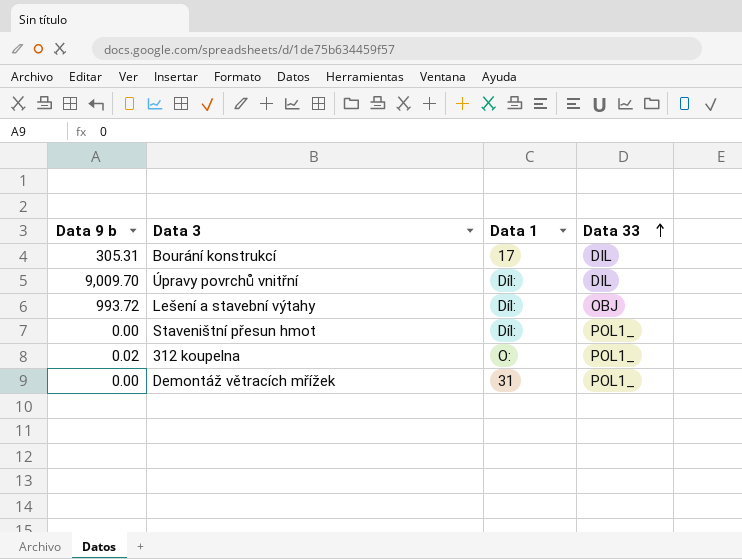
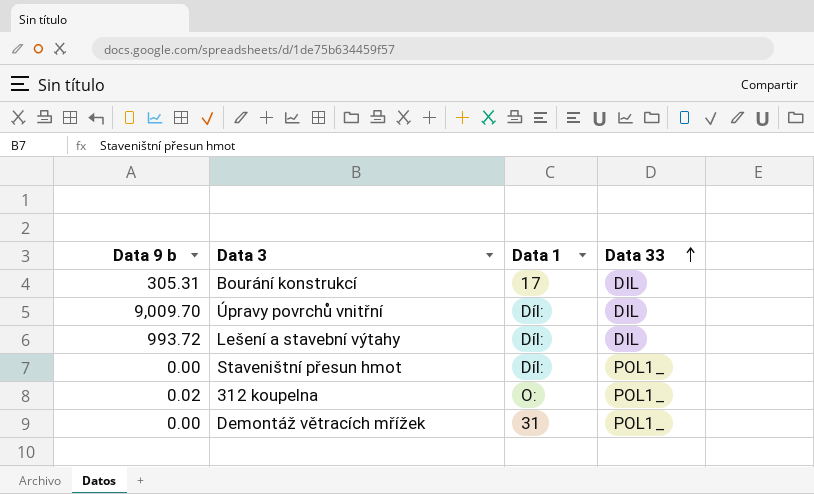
Lešení a stavební výtahy | Data 33: OBJ -> DIL

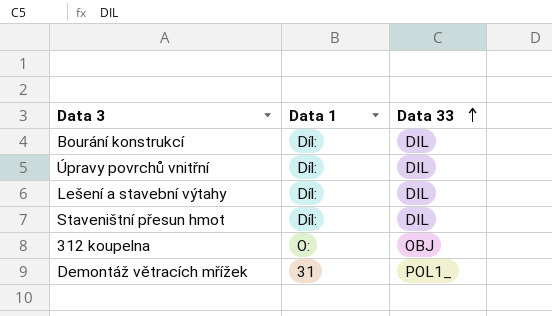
column Data 9 b | position: 1 -> none
Bourání konstrukcí | Data 1: 17 -> Díl:
Staveništní přesun hmot | Data 33: POL1_ -> DIL
312 koupelna | Data 33: POL1_ -> OBJ

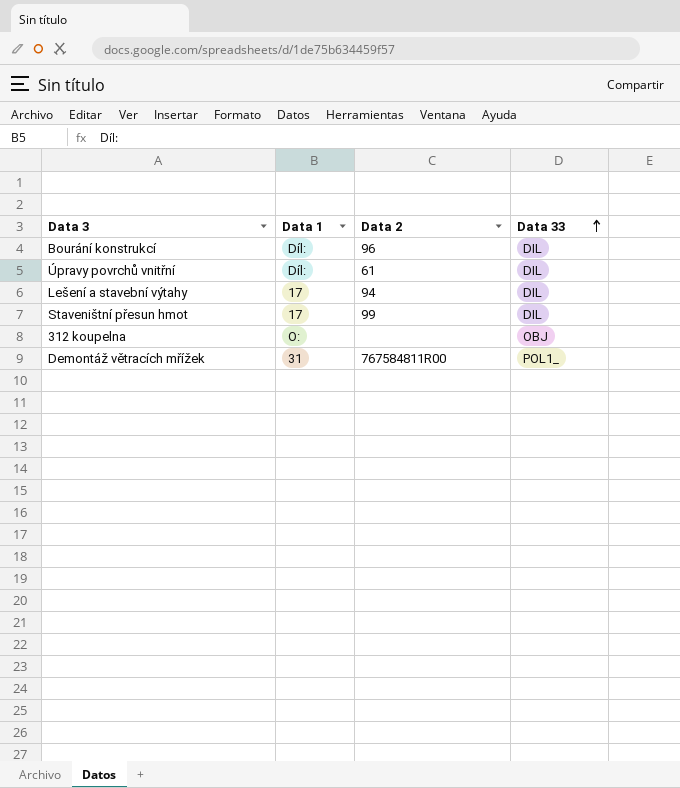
column Data 2 | position: none -> 3
Lešení a stavební výtahy | Data 1: Díl: -> 17
Staveništní přesun hmot | Data 1: Díl: -> 17

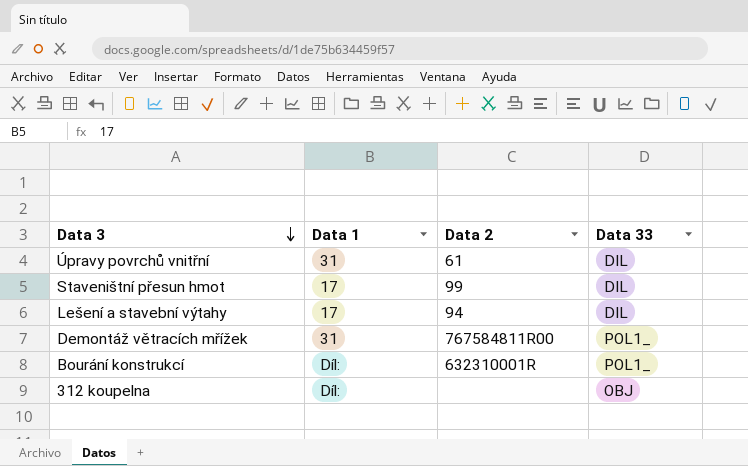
row order: Data 33 ascending -> Data 3 descending
Úpravy povrchů vnitřní | Data 1: Díl: -> 31
Bourání konstrukcí | Data 2: 96 -> 632310001R
Bourání konstrukcí | Data 33: DIL -> POL1_
312 koupelna | Data 1: O: -> Díl:

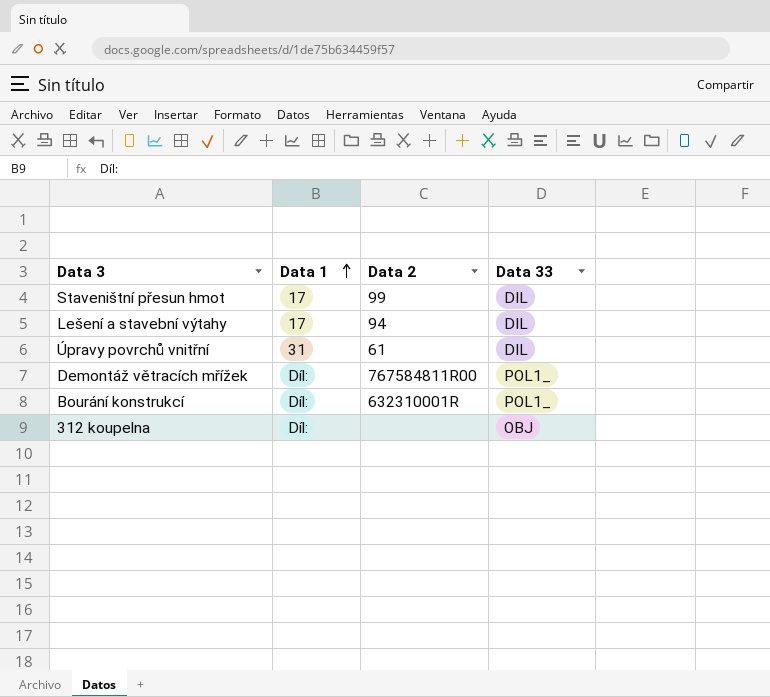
row order: Data 3 descending -> Data 1 ascending
Demontáž větracích mřížek | Data 1: 31 -> Díl:

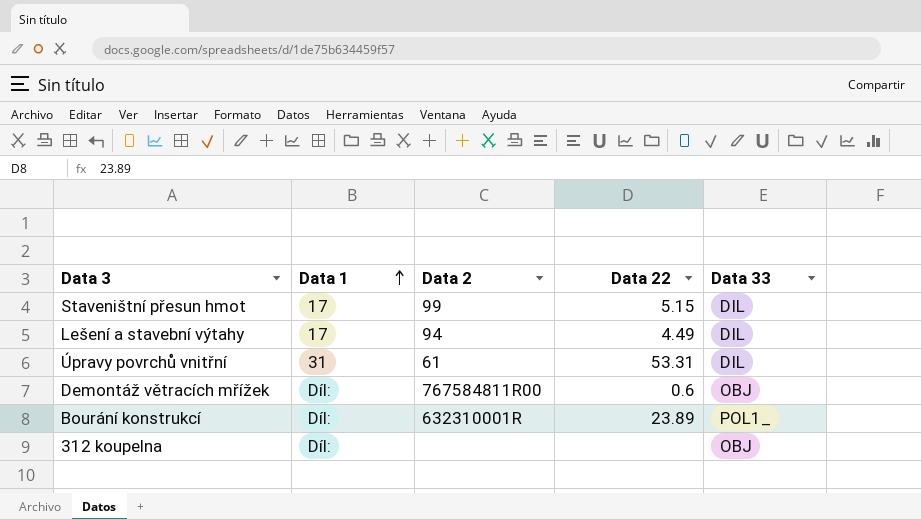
column Data 22 | position: none -> 4
Demontáž větracích mřížek | Data 33: POL1_ -> OBJ

